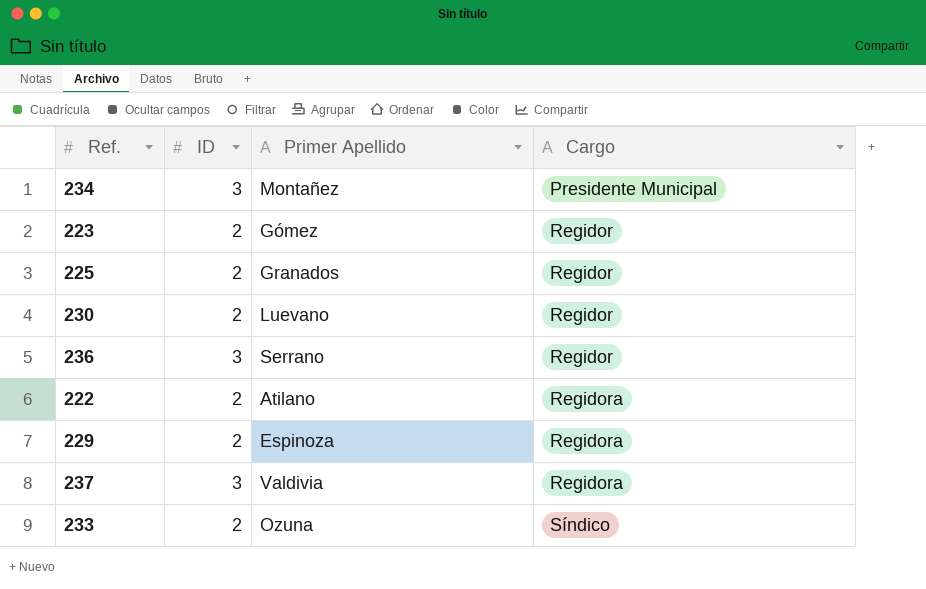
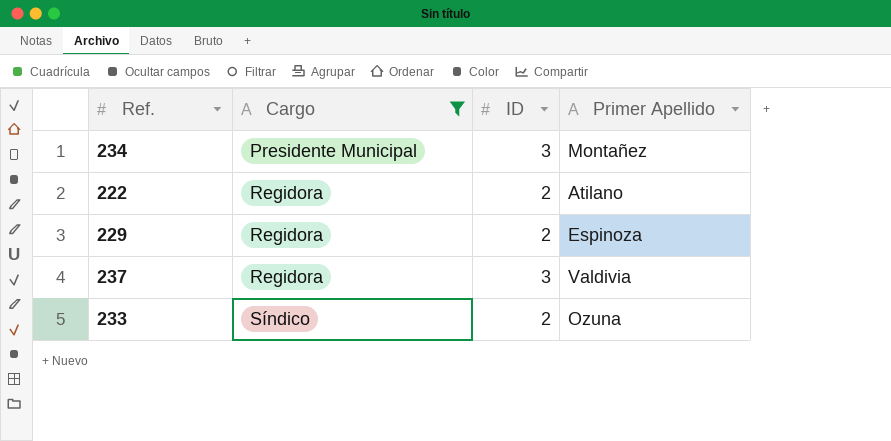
filter: none -> Cargo != Regidor
column Cargo | position: 4 -> 2

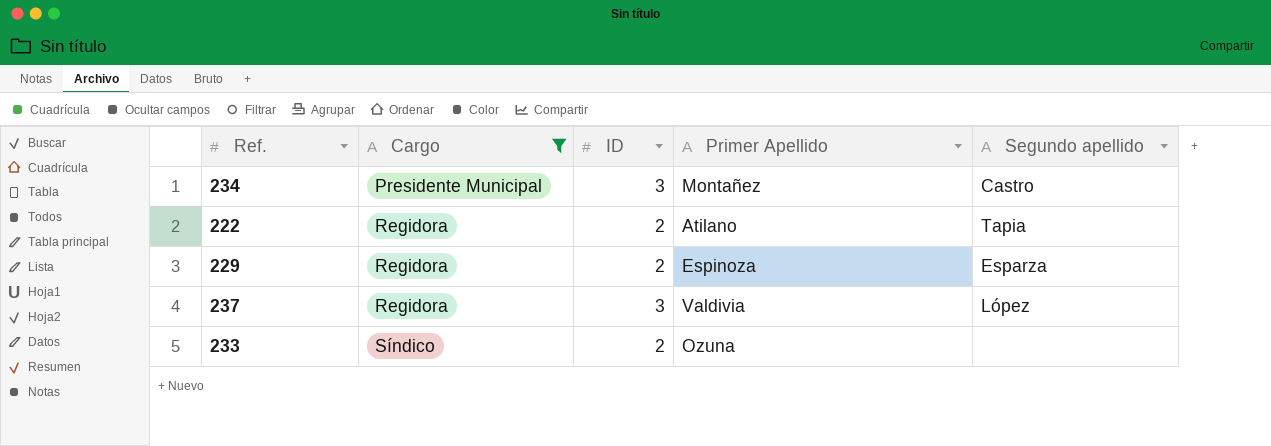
column Segundo apellido | position: none -> 5

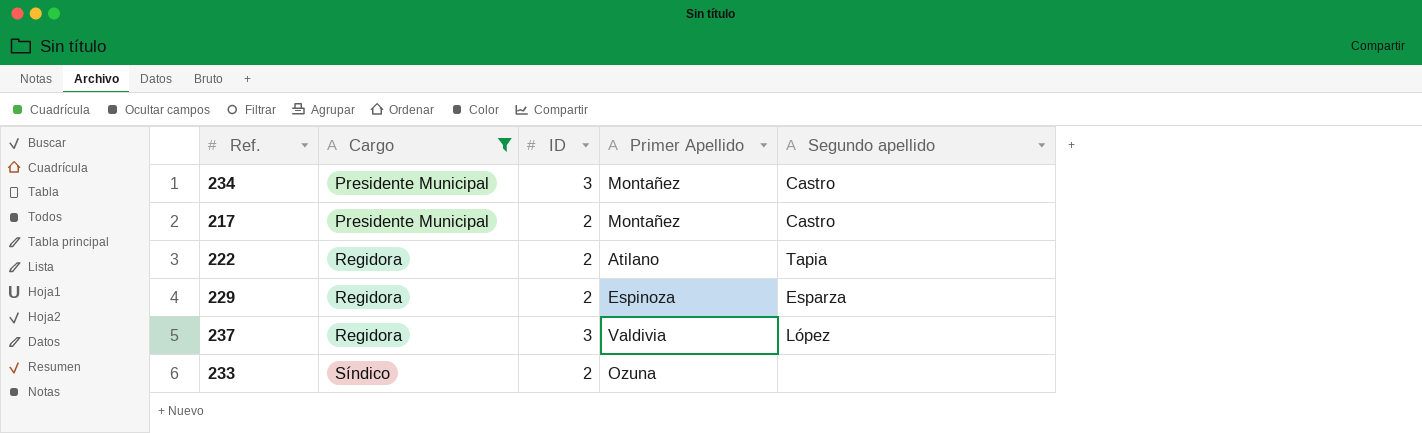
row 217: none -> Presidente Municipal | 2 | Montañez | Castro

